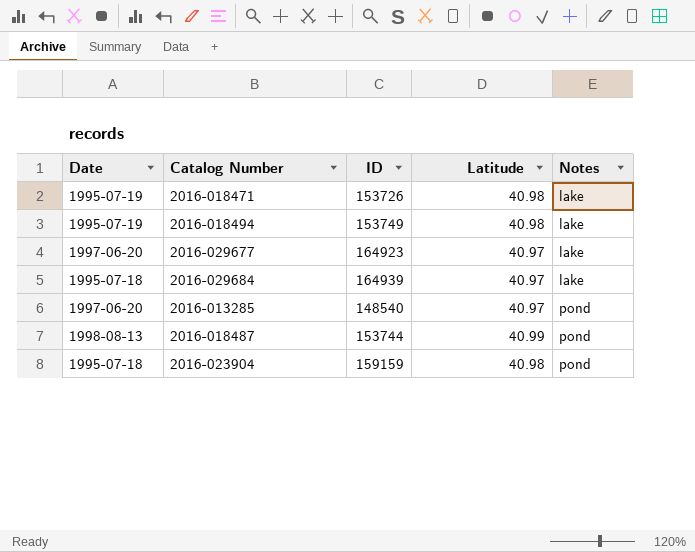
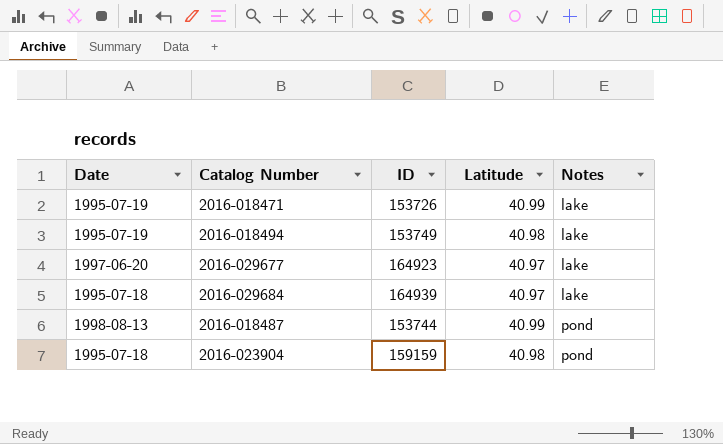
row 2016-013285: 1997-06-20 | 148540 | 40.97 | pond -> none
2016-018471 | Latitude: 40.98 -> 40.99

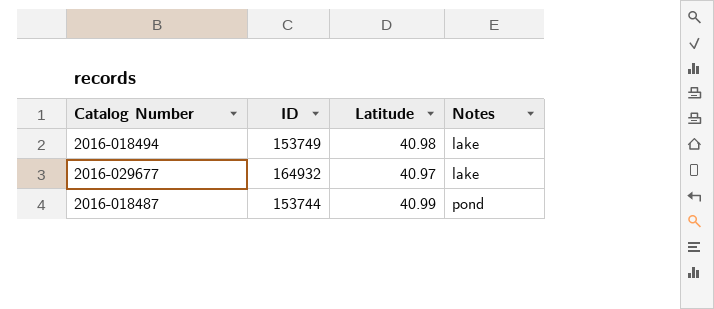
column Date | position: 1 -> none
row 2016-018471: 1995-07-19 | 153726 | 40.99 | lake -> none
row 2016-029684: 1995-07-18 | 164939 | 40.97 | lake -> none
row 2016-023904: 1995-07-18 | 159159 | 40.98 | pond -> none
2016-029677 | ID: 164923 -> 164932

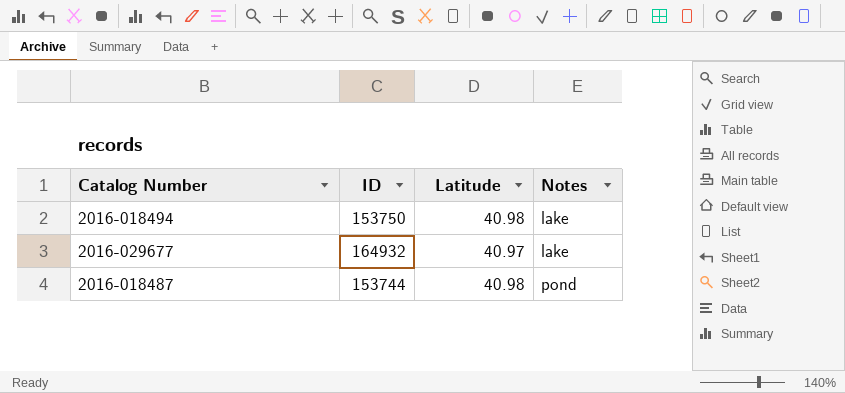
2016-018494 | ID: 153749 -> 153750
2016-018487 | Latitude: 40.99 -> 40.98

